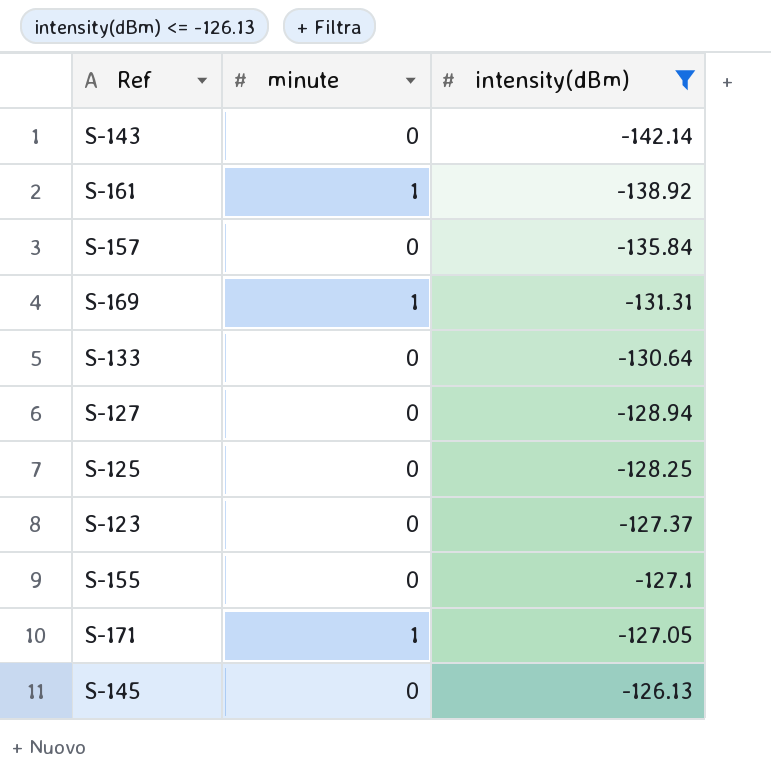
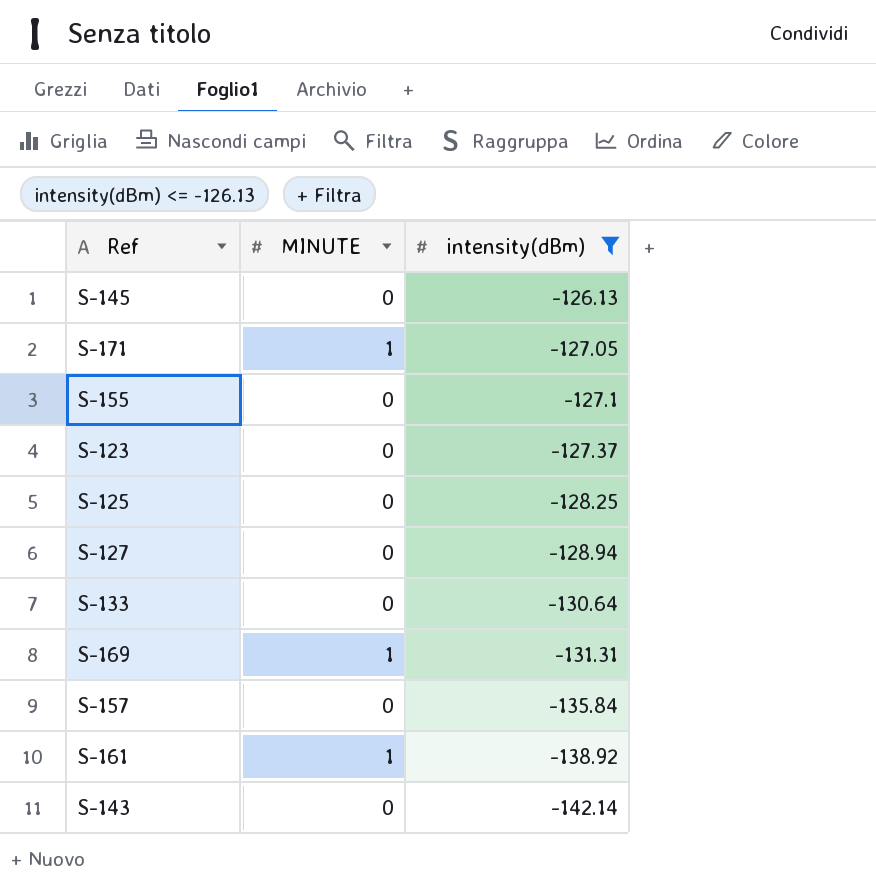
row order: intensity(dBm) ascending -> intensity(dBm) descending
column name: minute -> MINUTE

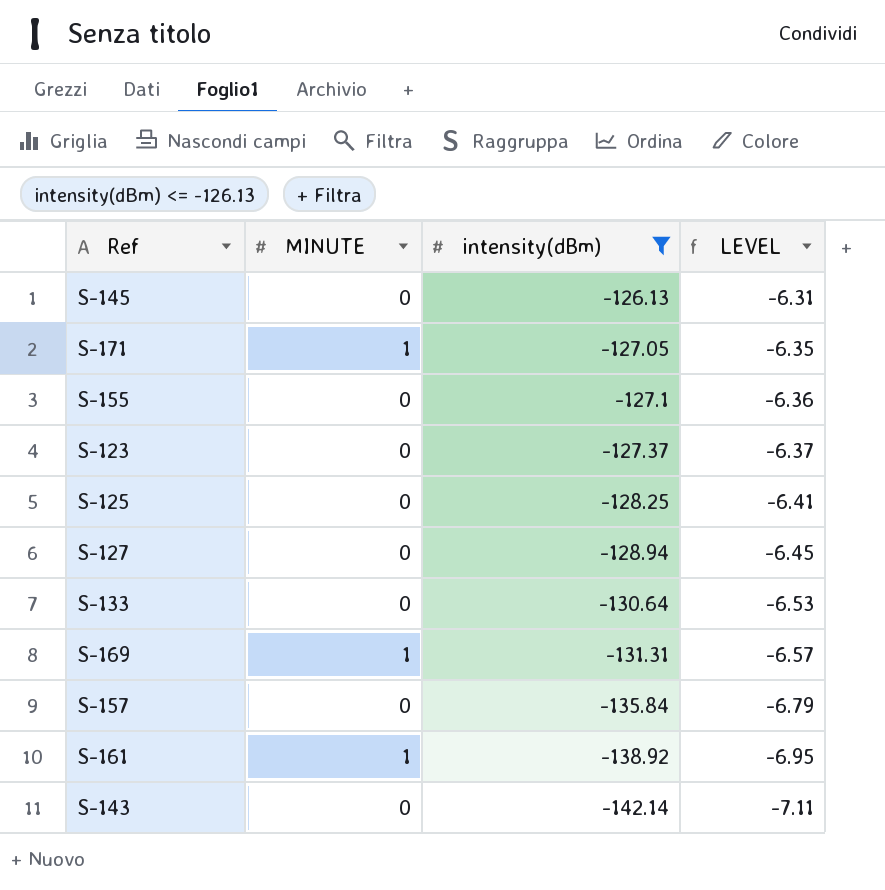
column LEVEL | formula: none -> [intensity(dBm)] * 0.05

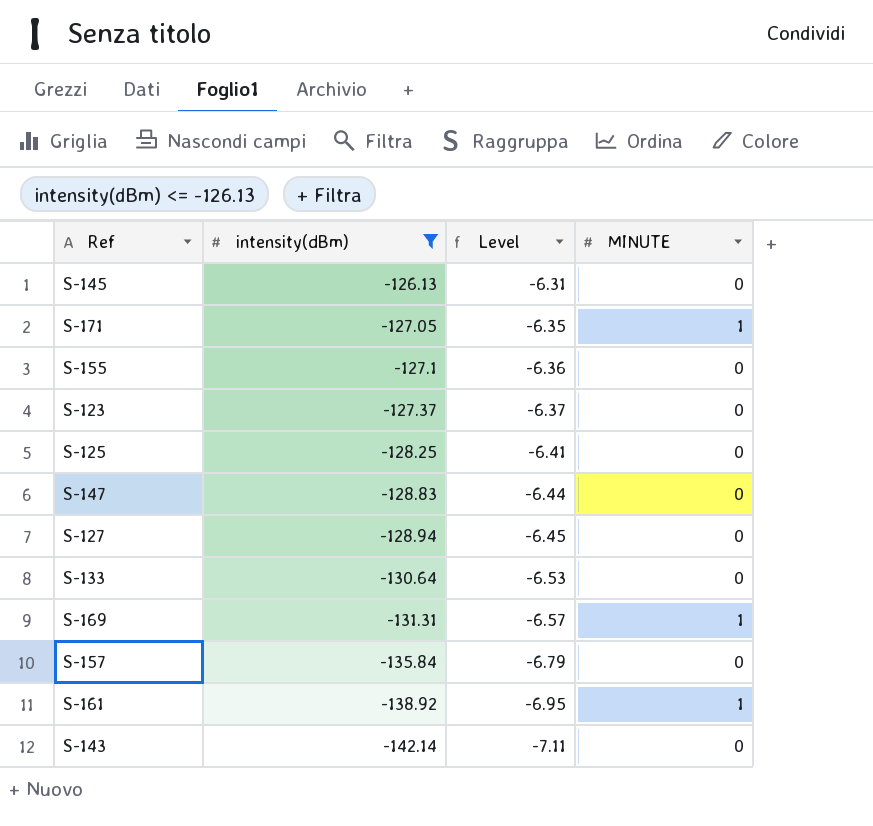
column name: LEVEL -> Level
column MINUTE | position: 2 -> 4
row S-147: none -> -128.83 | -6.44 | 0

